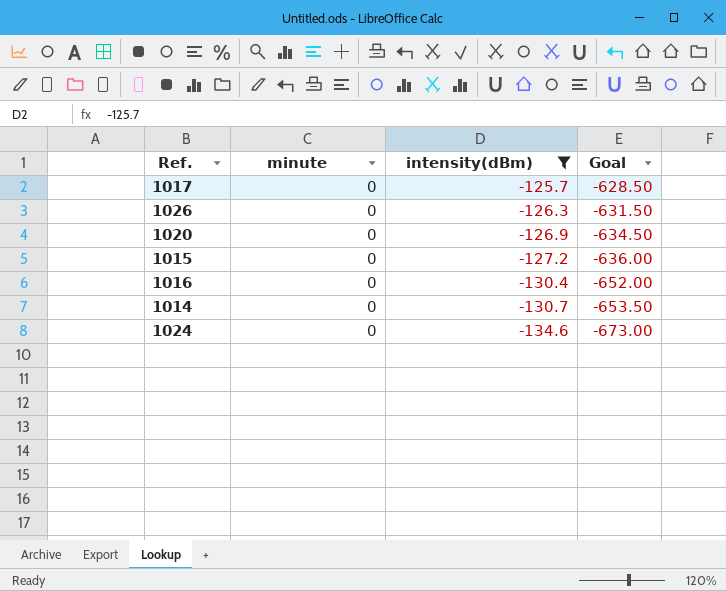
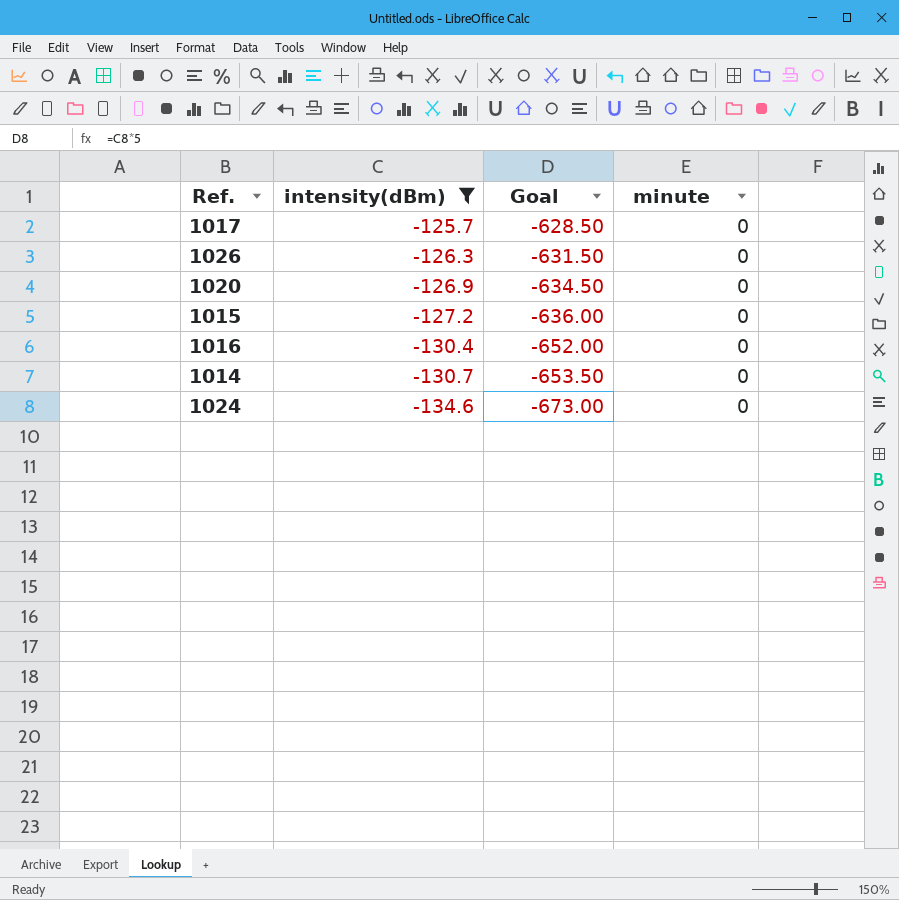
column minute | position: 2 -> 4

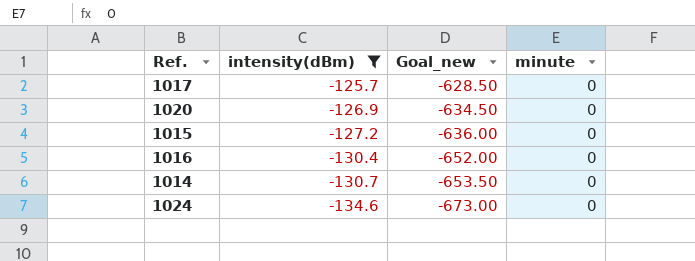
column name: Goal -> Goal_new
row 1026: -126.3 | -631.50 | 0 -> none

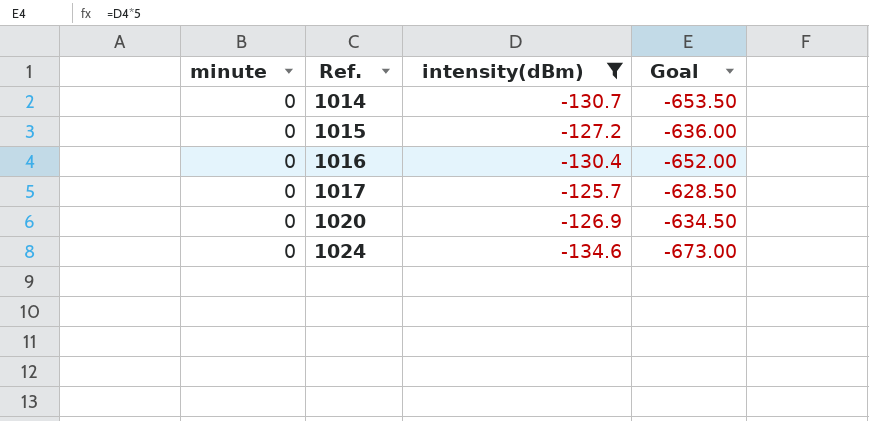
row order: intensity(dBm) descending -> Ref. ascending
column minute | position: 4 -> 1
column name: Goal_new -> Goal

